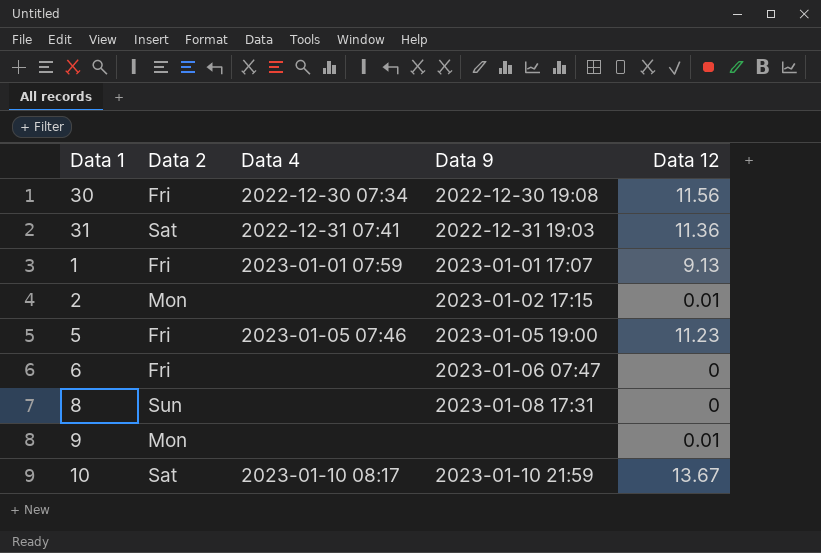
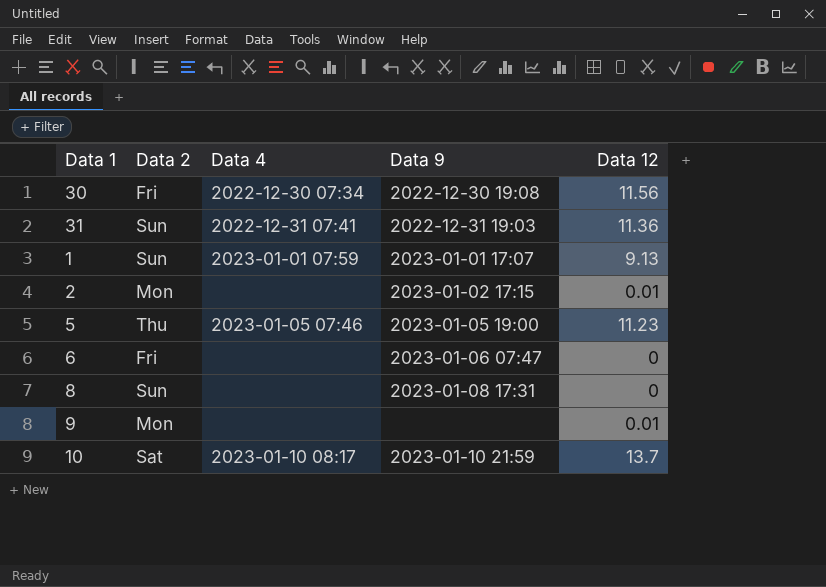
31 | Data 2: Sat -> Sun
1 | Data 2: Fri -> Sun
5 | Data 2: Fri -> Thu
10 | Data 12: 13.67 -> 13.7

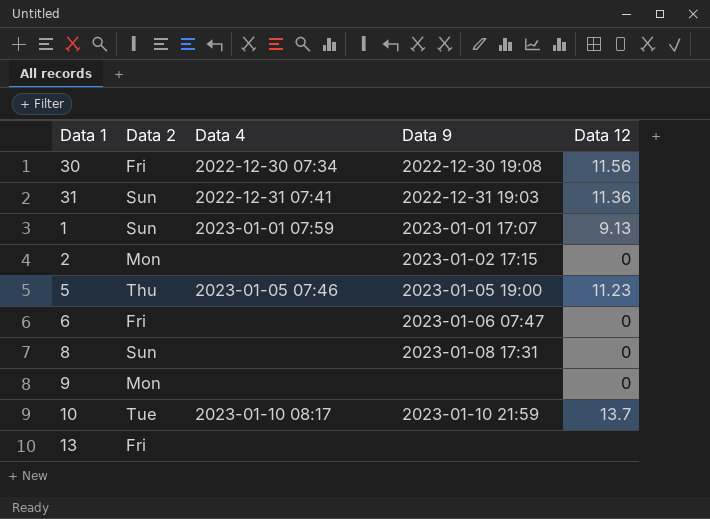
2 | Data 12: 0.01 -> 0
9 | Data 12: 0.01 -> 0
10 | Data 2: Sat -> Tue
row 13: none -> Fri | none | none | none

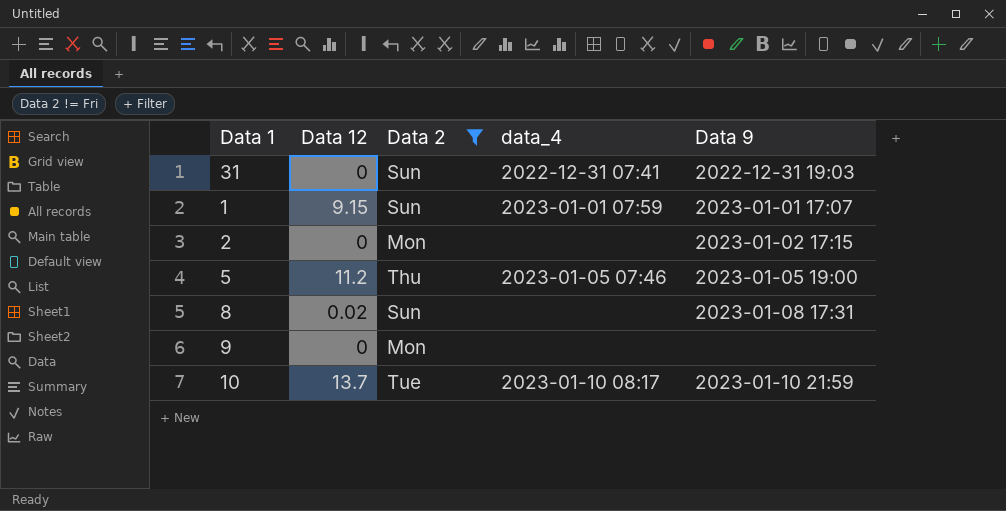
filter: none -> Data 2 != Fri
column Data 12 | position: 5 -> 2
column name: Data 4 -> data_4
31 | Data 12: 11.36 -> 0
1 | Data 12: 9.13 -> 9.15
5 | Data 12: 11.23 -> 11.2
8 | Data 12: 0 -> 0.02

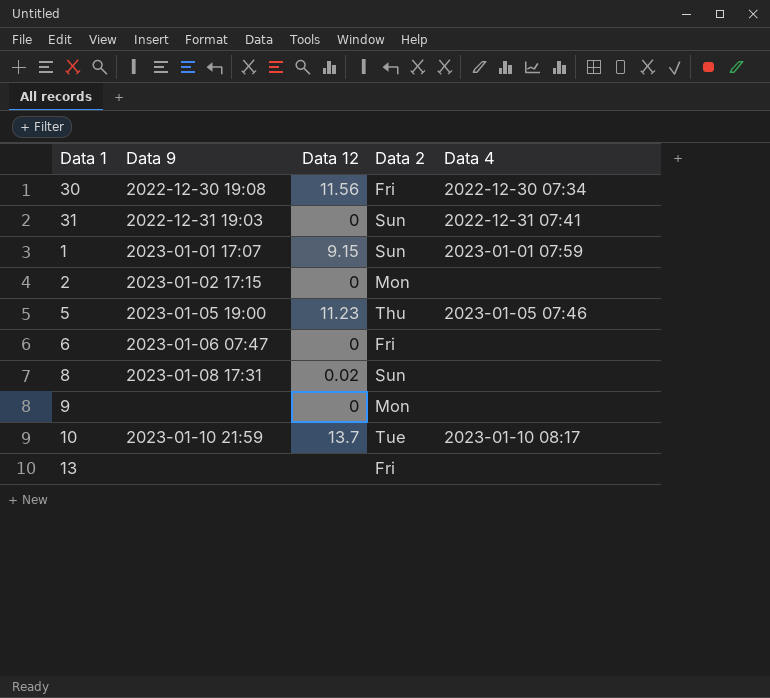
filter: Data 2 != Fri -> none
column Data 9 | position: 5 -> 2
column name: data_4 -> Data 4
5 | Data 12: 11.2 -> 11.23

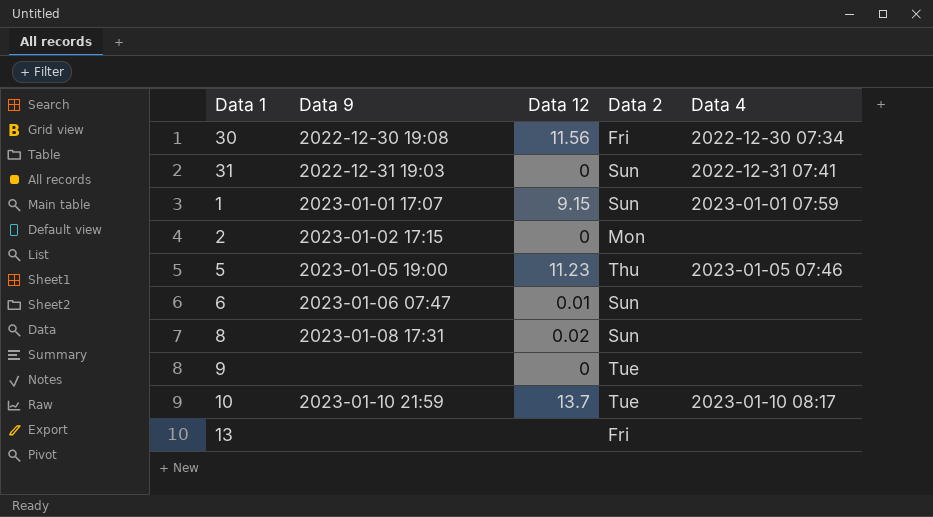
6 | Data 12: 0 -> 0.01
6 | Data 2: Fri -> Sun
9 | Data 2: Mon -> Tue

